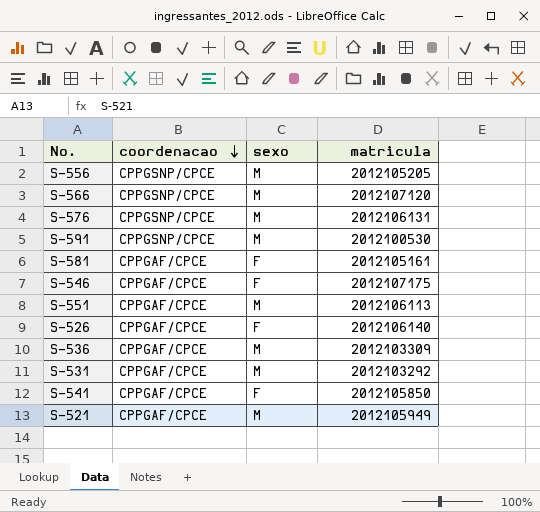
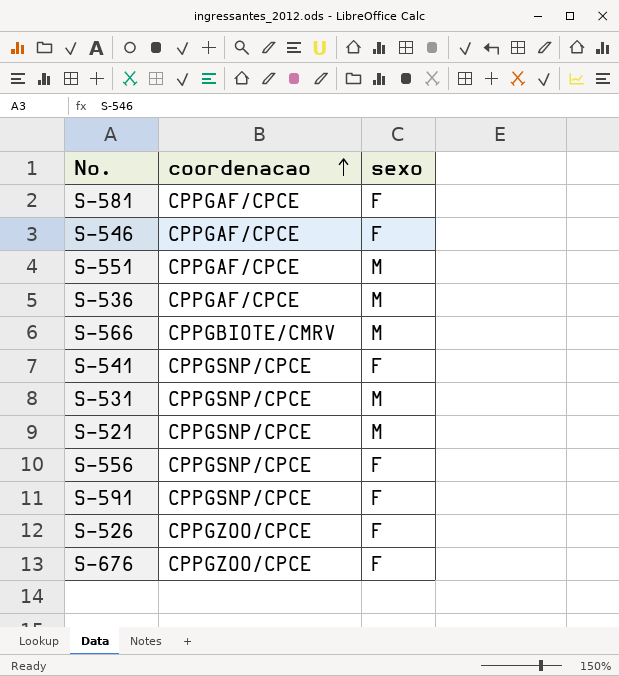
row order: coordenacao descending -> coordenacao ascending
column matricula | position: 4 -> none
row S-576: CPPGSNP/CPCE | M | 2012106131 -> none
S-566 | coordenacao: CPPGSNP/CPCE -> CPPGBIOTE/CMRV
S-541 | coordenacao: CPPGAF/CPCE -> CPPGSNP/CPCE
S-531 | coordenacao: CPPGAF/CPCE -> CPPGSNP/CPCE
S-521 | coordenacao: CPPGAF/CPCE -> CPPGSNP/CPCE
S-556 | sexo: M -> F
S-591 | sexo: M -> F
S-526 | coordenacao: CPPGAF/CPCE -> CPPGZOO/CPCE
row S-676: none -> CPPGZOO/CPCE | F

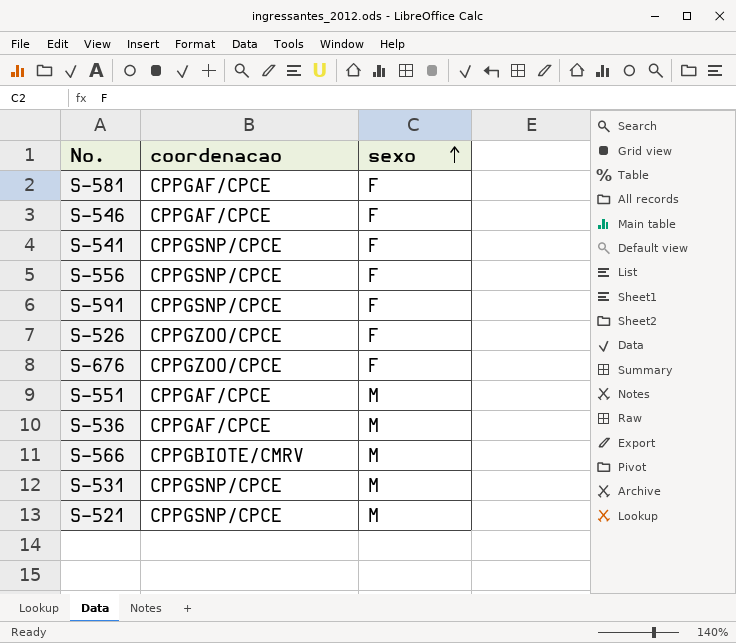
row order: coordenacao ascending -> sexo ascending

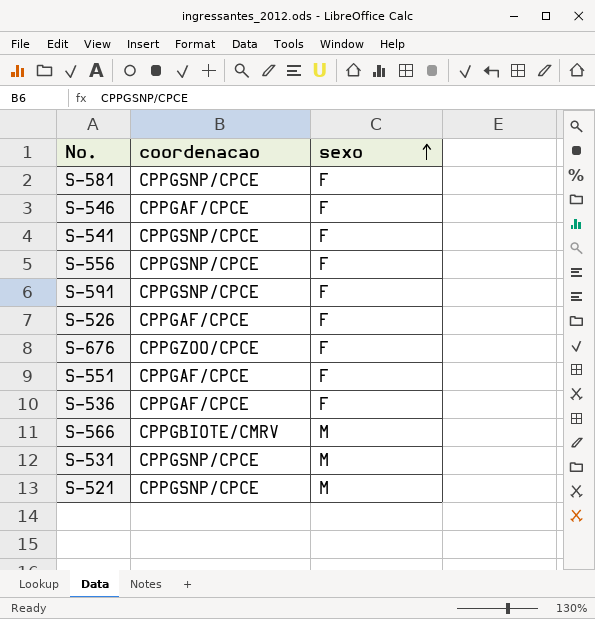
S-581 | coordenacao: CPPGAF/CPCE -> CPPGSNP/CPCE
S-526 | coordenacao: CPPGZOO/CPCE -> CPPGAF/CPCE
S-551 | sexo: M -> F
S-536 | sexo: M -> F

